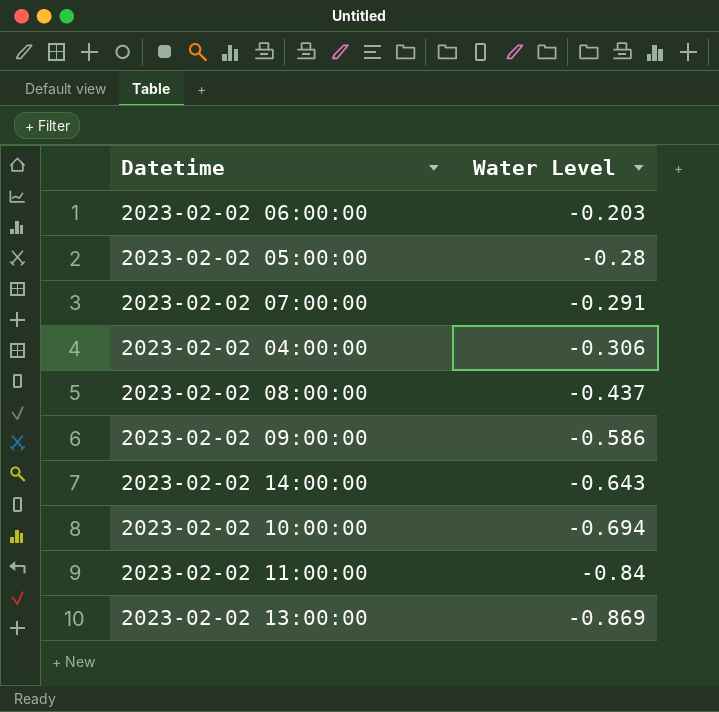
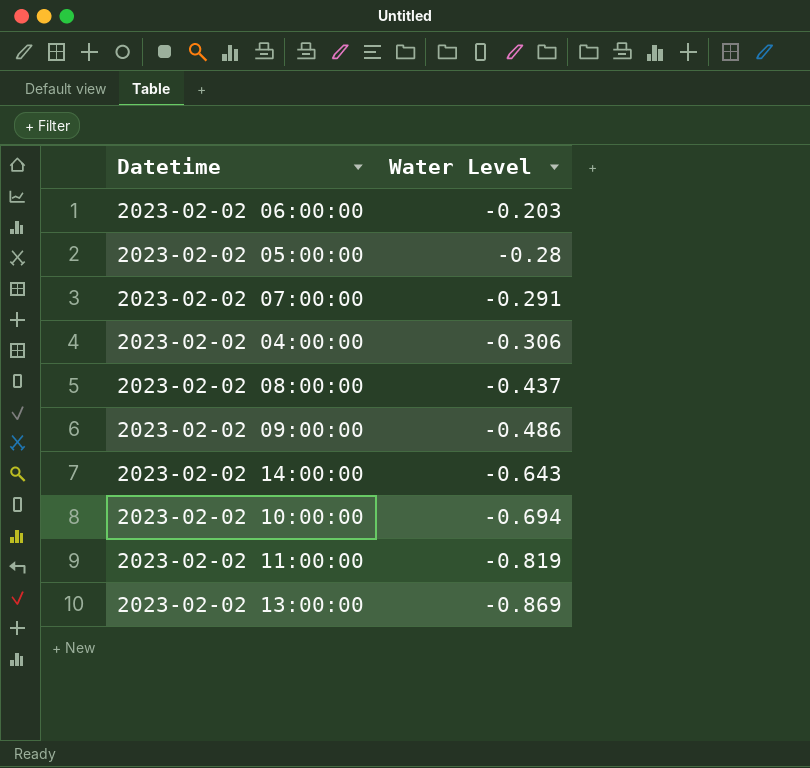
2023-02-02 09:00:00 | Water Level: -0.586 -> -0.486
2023-02-02 11:00:00 | Water Level: -0.84 -> -0.819

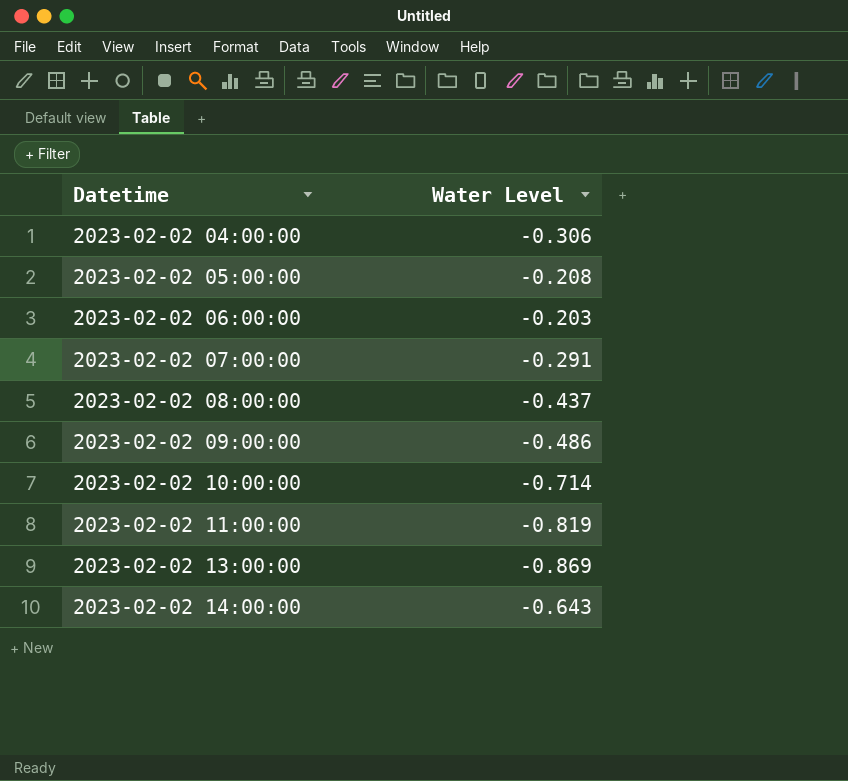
row order: Water Level descending -> Datetime ascending
2023-02-02 05:00:00 | Water Level: -0.28 -> -0.208
2023-02-02 10:00:00 | Water Level: -0.694 -> -0.714

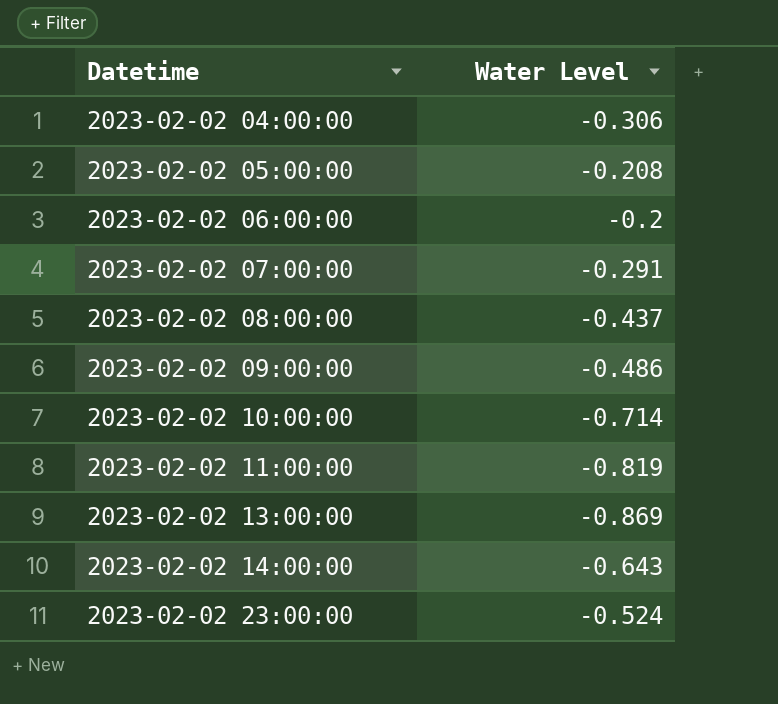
2023-02-02 06:00:00 | Water Level: -0.203 -> -0.2
row 2023-02-02 23:00:00: none -> -0.524

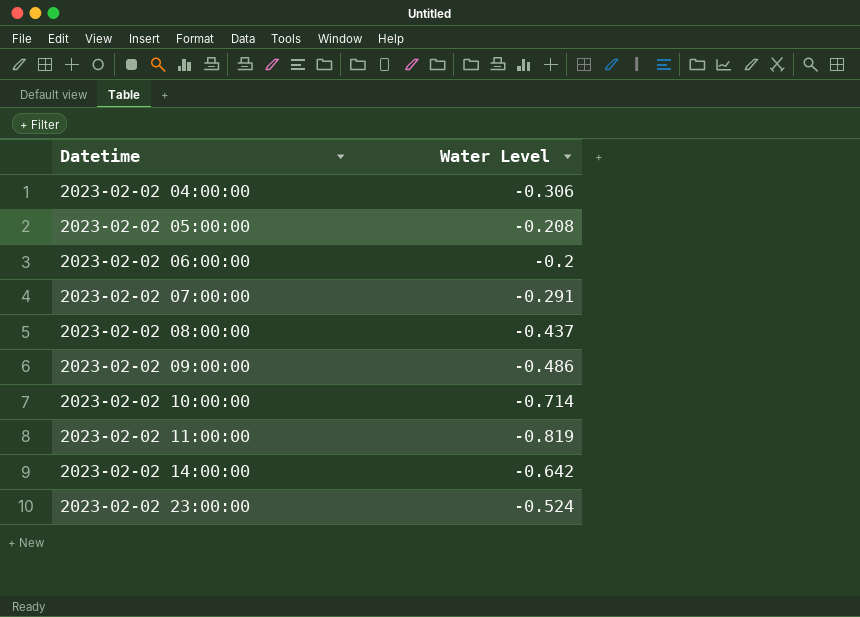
row 2023-02-02 13:00:00: -0.869 -> none
2023-02-02 14:00:00 | Water Level: -0.643 -> -0.642

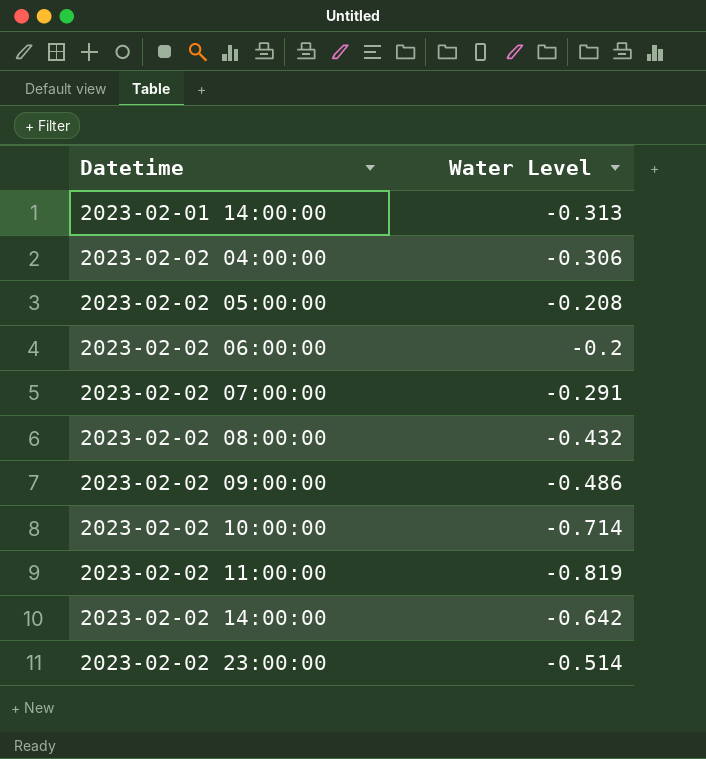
row 2023-02-01 14:00:00: none -> -0.313
2023-02-02 08:00:00 | Water Level: -0.437 -> -0.432
2023-02-02 23:00:00 | Water Level: -0.524 -> -0.514

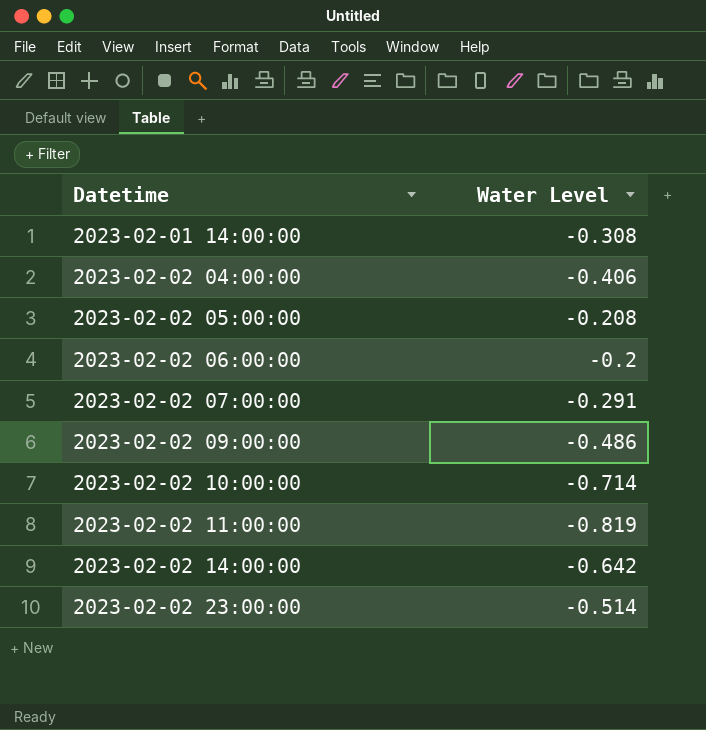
row 2023-02-02 08:00:00: -0.432 -> none
2023-02-01 14:00:00 | Water Level: -0.313 -> -0.308
2023-02-02 04:00:00 | Water Level: -0.306 -> -0.406

